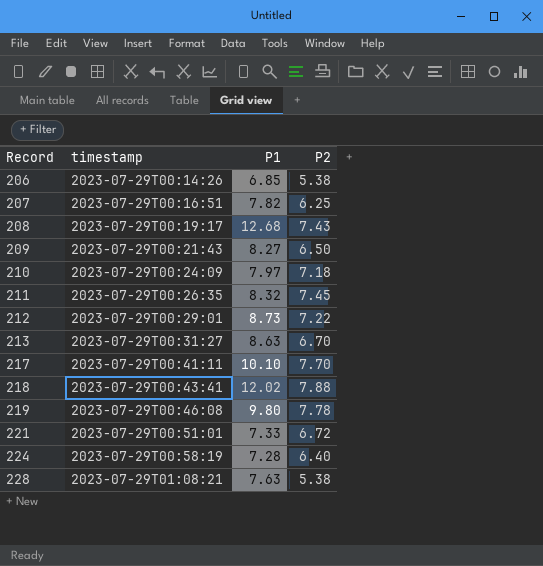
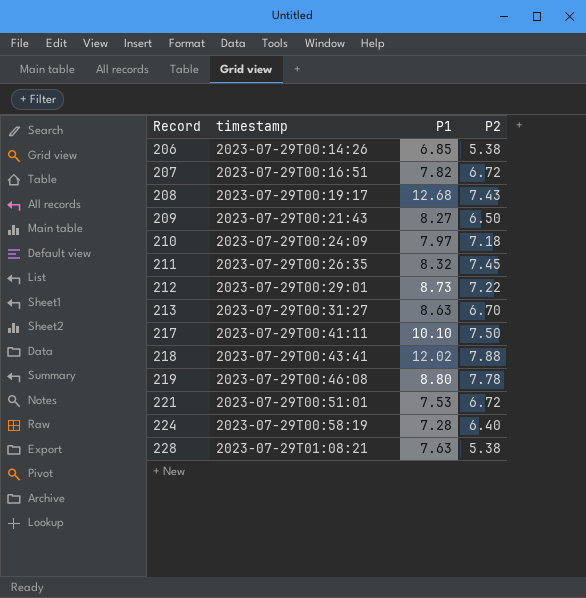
207 | P2: 6.25 -> 6.72
217 | P2: 7.70 -> 7.50
219 | P1: 9.80 -> 8.80
221 | P1: 7.33 -> 7.53

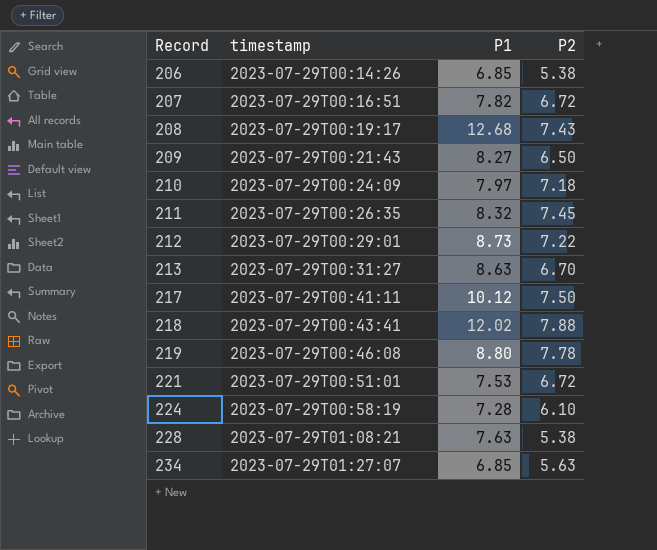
217 | P1: 10.10 -> 10.12
224 | P2: 6.40 -> 6.10
row 234: none -> 2023-07-29T01:27:07 | 6.85 | 5.63

